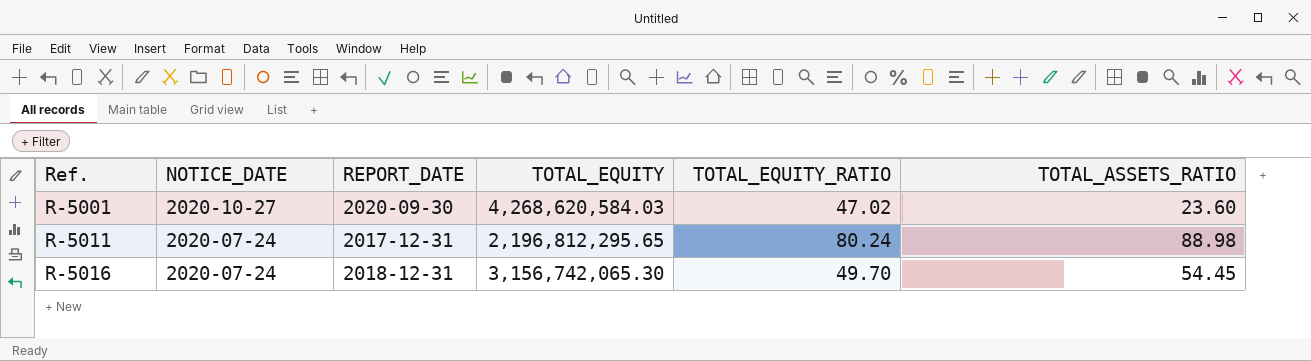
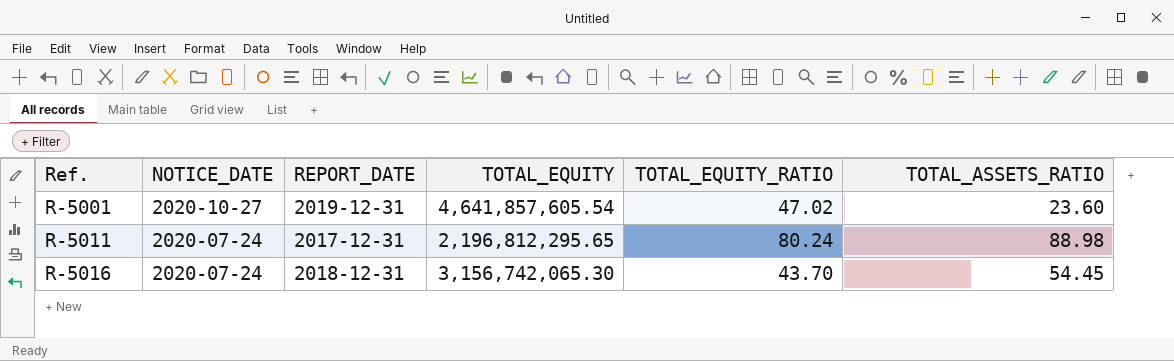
R-5001 | REPORT_DATE: 2020-09-30 -> 2019-12-31
R-5001 | TOTAL_EQUITY: 4,268,620,584.03 -> 4,641,857,605.54
R-5016 | TOTAL_EQUITY_RATIO: 49.70 -> 43.70

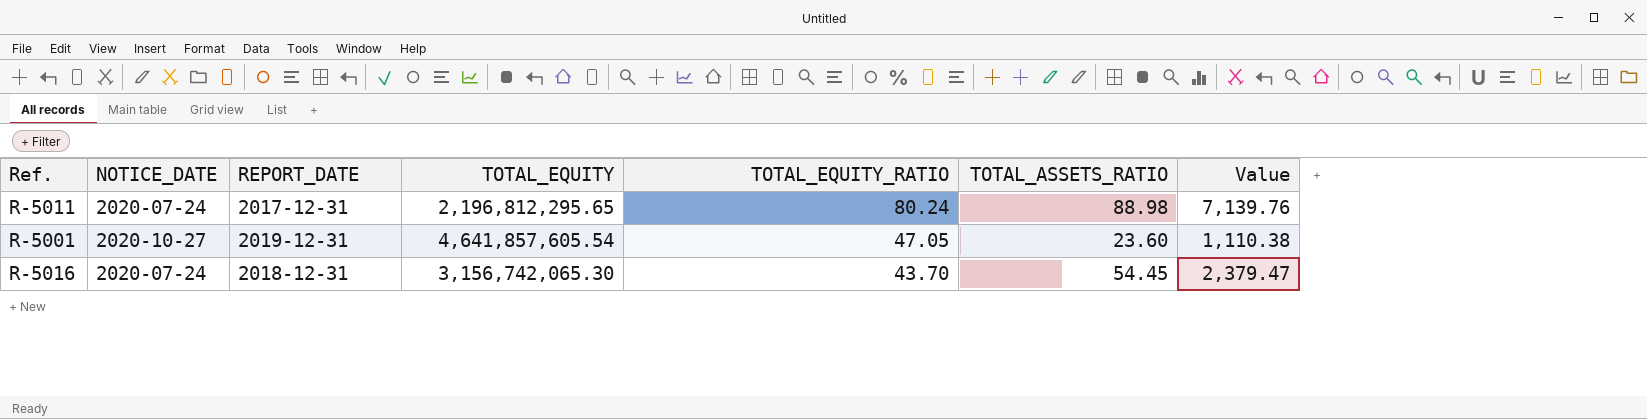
row order: Ref. ascending -> TOTAL_EQUITY_RATIO descending
column Value | formula: none -> [TOTAL_EQUITY_RATIO] * [TOTAL_ASSETS_RATIO]
R-5001 | TOTAL_EQUITY_RATIO: 47.02 -> 47.05

